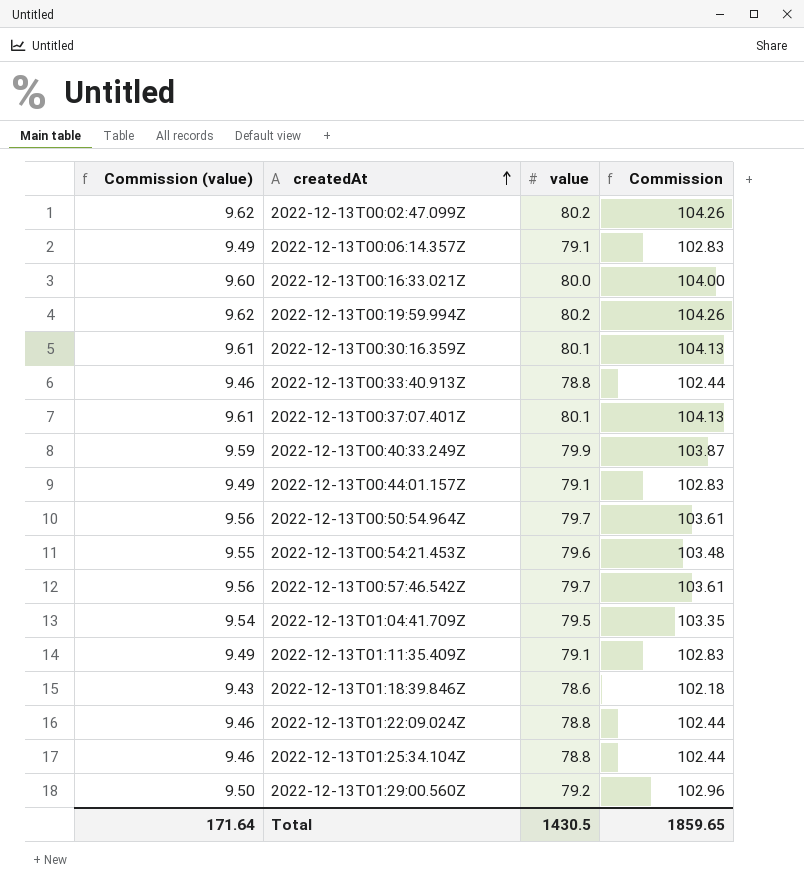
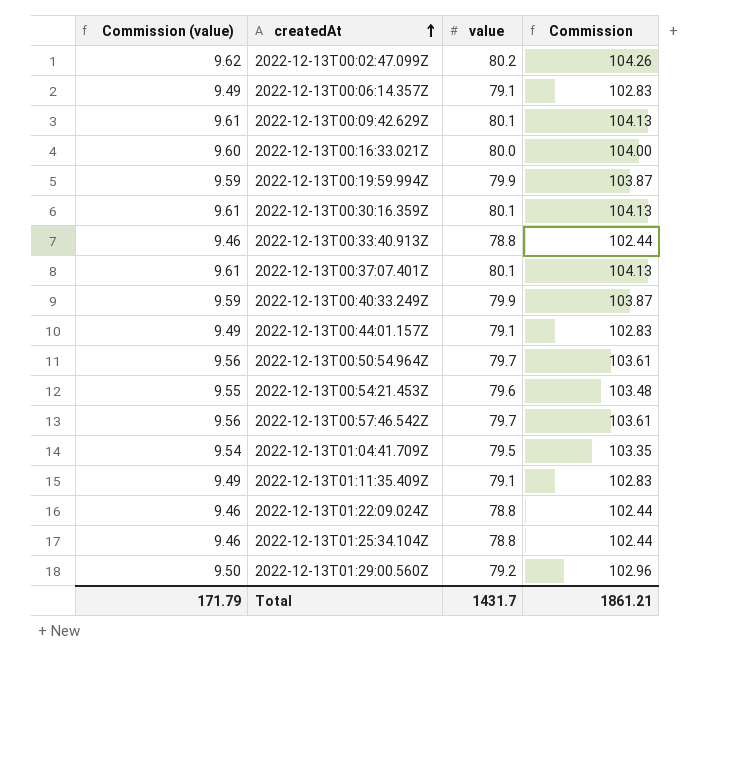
row 2022-12-13T01:18:39.846Z: 9.43 | 78.6 | 102.18 -> none
row 2022-12-13T00:09:42.629Z: none -> 9.61 | 80.1 | 104.13
2022-12-13T00:19:59.994Z | Commission (value): 9.62 -> 9.59
2022-12-13T00:19:59.994Z | value: 80.2 -> 79.9
2022-12-13T00:19:59.994Z | Commission: 104.26 -> 103.87
Total | Commission (value): 171.64 -> 171.79
Total | value: 1430.5 -> 1431.7
Total | Commission: 1859.65 -> 1861.21

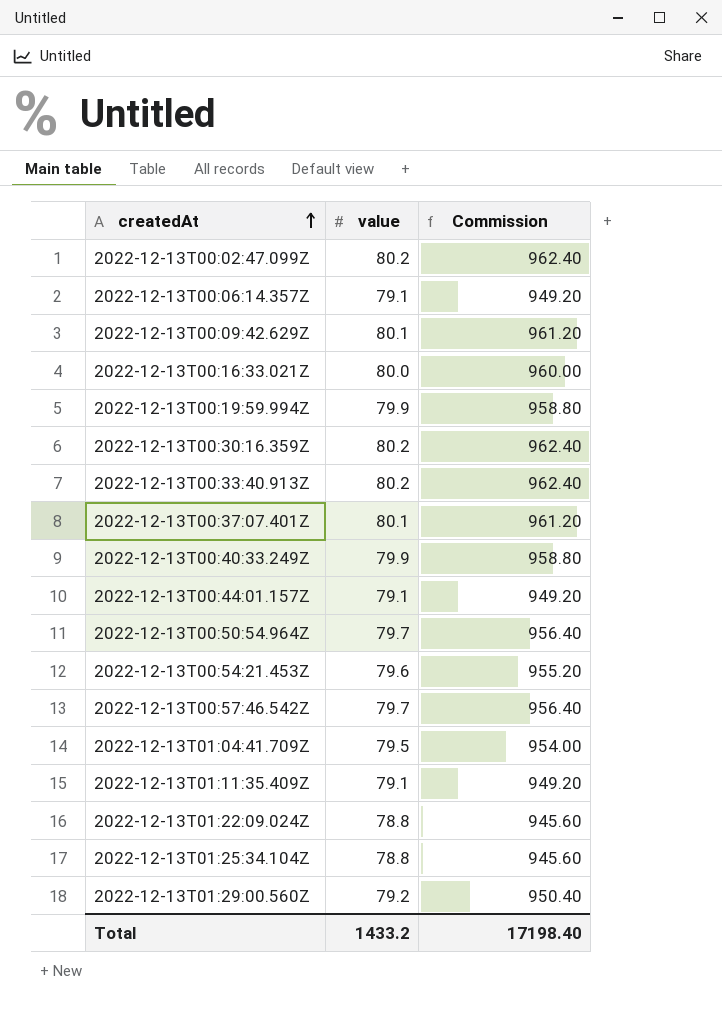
column Commission (value) | formula: [value] * 0.12 -> none
column Commission | formula: [value] * 1.3 -> [value] * 12
2022-12-13T00:30:16.359Z | value: 80.1 -> 80.2
2022-12-13T00:33:40.913Z | value: 78.8 -> 80.2
Total | value: 1431.7 -> 1433.2
Total | Commission: 1861.21 -> 17198.40

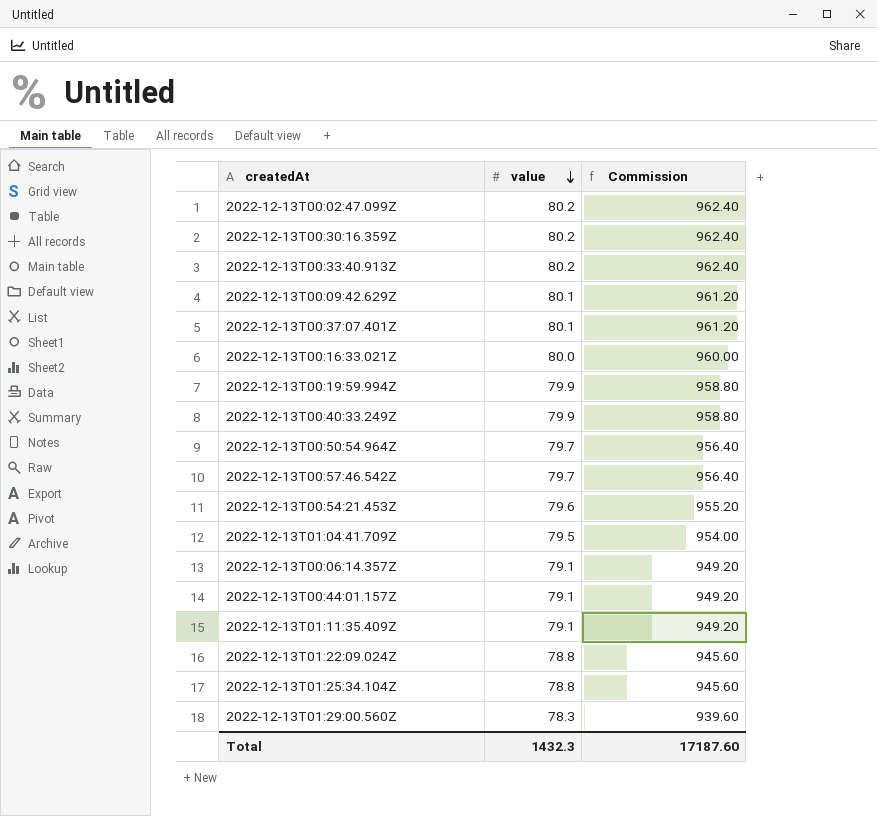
row order: createdAt ascending -> value descending
2022-12-13T01:29:00.560Z | value: 79.2 -> 78.3
2022-12-13T01:29:00.560Z | Commission: 950.40 -> 939.60
Total | value: 1433.2 -> 1432.3
Total | Commission: 17198.40 -> 17187.60

